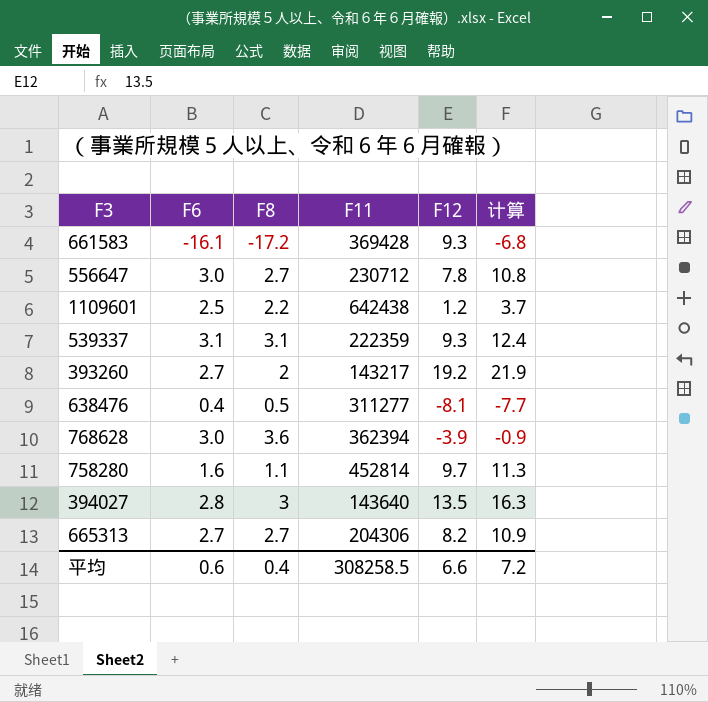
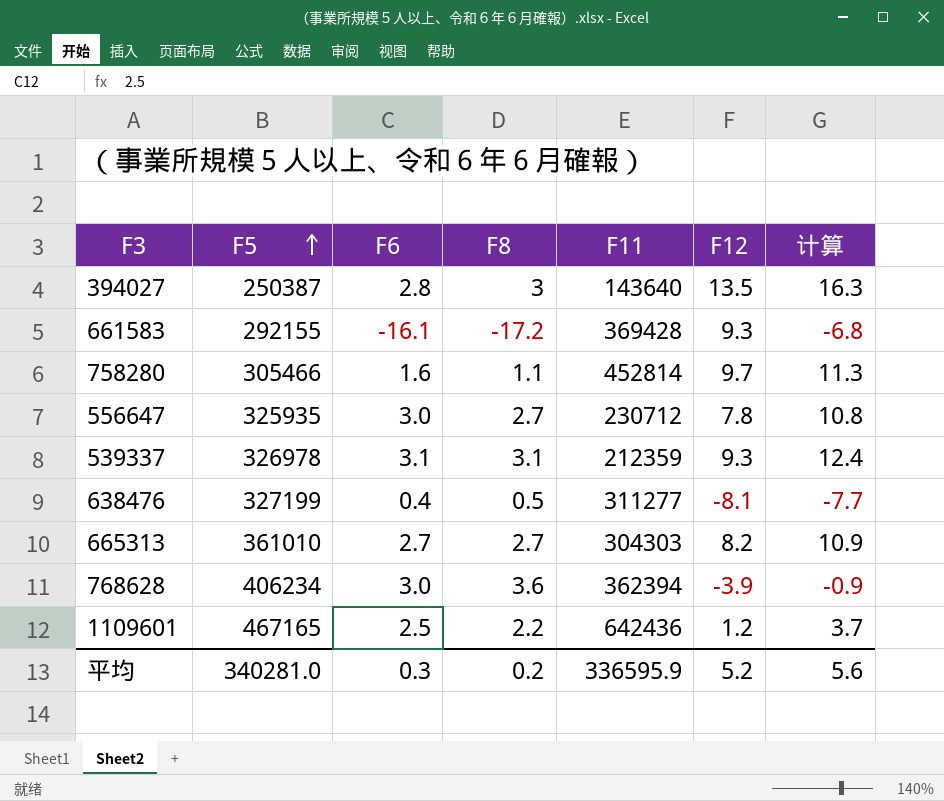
row order: none -> F5 ascending
column F5 | position: none -> 2
row 393260: 2.7 | 2 | 143217 | 19.2 | 21.9 -> none
539337 | F11: 222359 -> 212359
665313 | F11: 204306 -> 304303
1109601 | F11: 642438 -> 642436
平均 | F6: 0.6 -> 0.3
平均 | F8: 0.4 -> 0.2
平均 | F11: 308258.5 -> 336595.9
平均 | F12: 6.6 -> 5.2
平均 | 计算: 7.2 -> 5.6

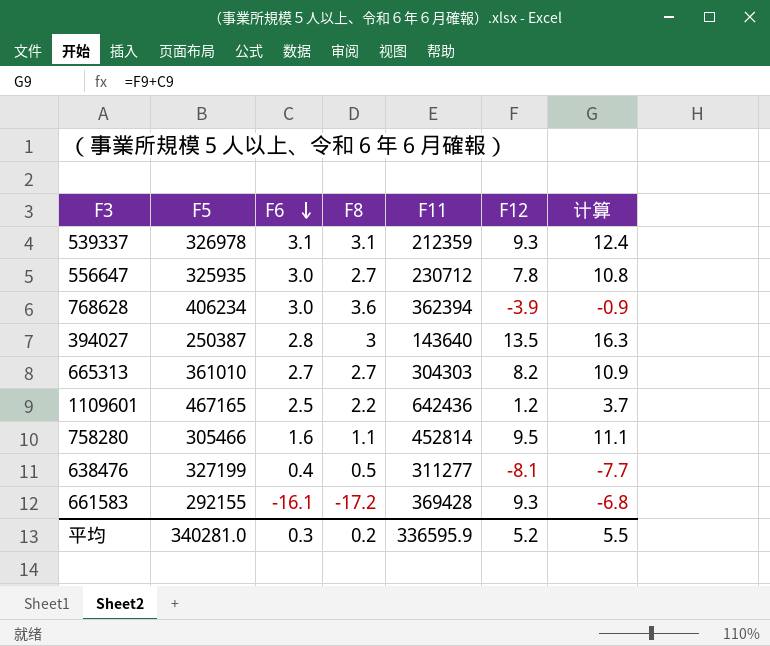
row order: F5 ascending -> F6 descending
758280 | F12: 9.7 -> 9.5
758280 | 计算: 11.3 -> 11.1
平均 | 计算: 5.6 -> 5.5

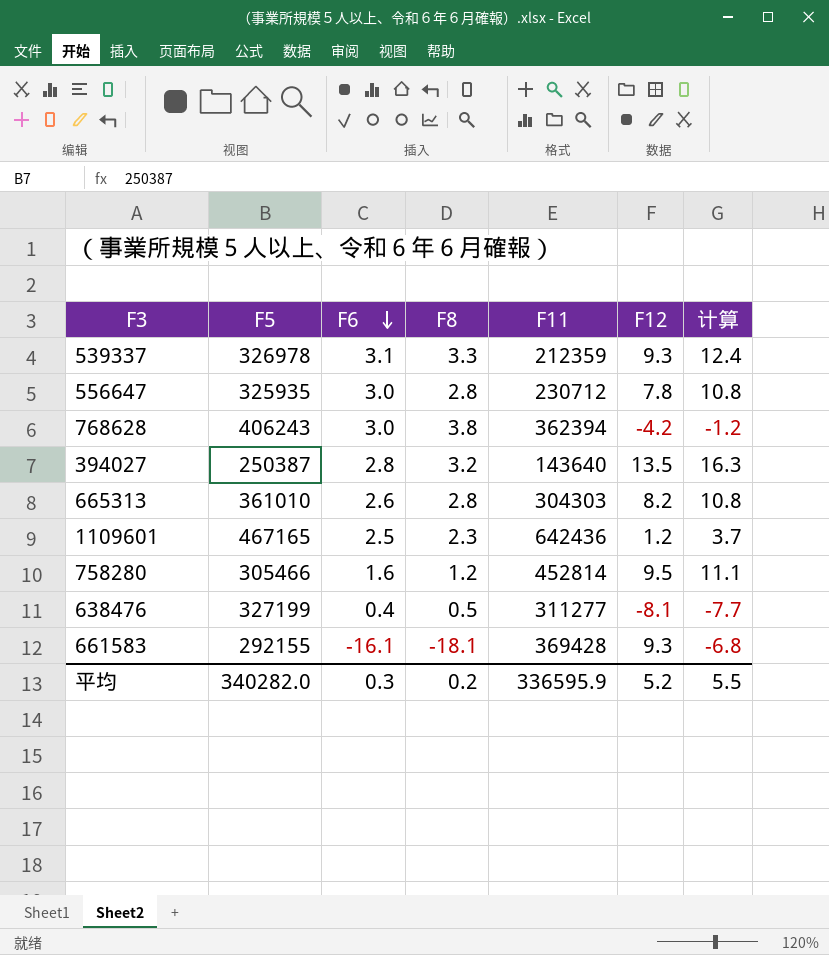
539337 | F8: 3.1 -> 3.3
556647 | F8: 2.7 -> 2.8
768628 | F5: 406234 -> 406243
768628 | F8: 3.6 -> 3.8
768628 | F12: -3.9 -> -4.2
768628 | 计算: -0.9 -> -1.2
394027 | F8: 3 -> 3.2
665313 | F6: 2.7 -> 2.6
665313 | F8: 2.7 -> 2.8
665313 | 计算: 10.9 -> 10.8
1109601 | F8: 2.2 -> 2.3
758280 | F8: 1.1 -> 1.2
661583 | F8: -17.2 -> -18.1
平均 | F5: 340281.0 -> 340282.0

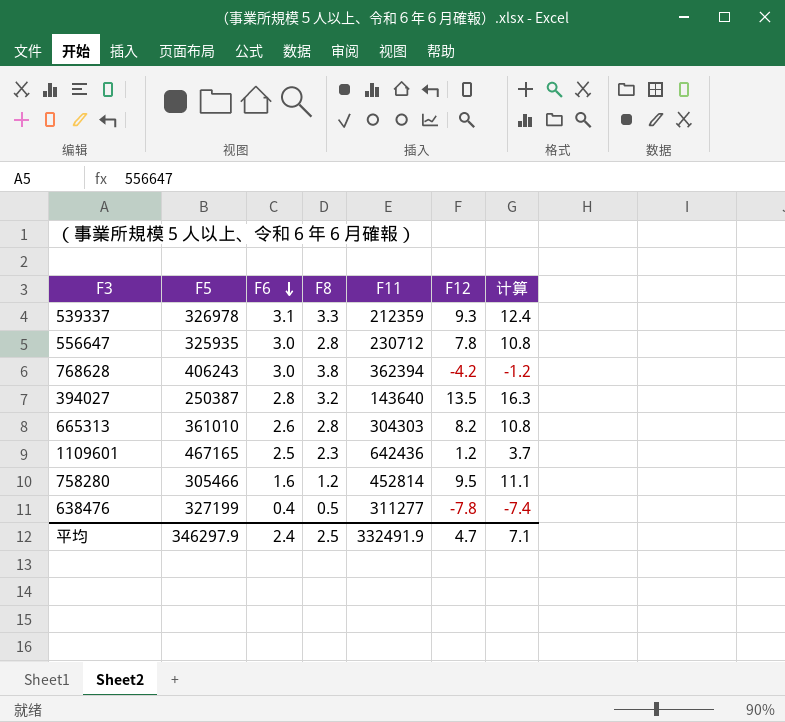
row 661583: 292155 | -16.1 | -18.1 | 369428 | 9.3 | -6.8 -> none
638476 | F12: -8.1 -> -7.8
638476 | 计算: -7.7 -> -7.4
平均 | F5: 340282.0 -> 346297.9
平均 | F6: 0.3 -> 2.4
平均 | F8: 0.2 -> 2.5
平均 | F11: 336595.9 -> 332491.9
平均 | F12: 5.2 -> 4.7
平均 | 计算: 5.5 -> 7.1

